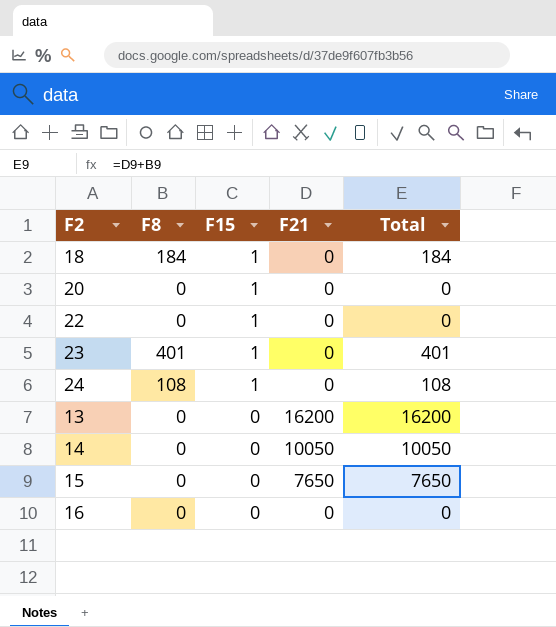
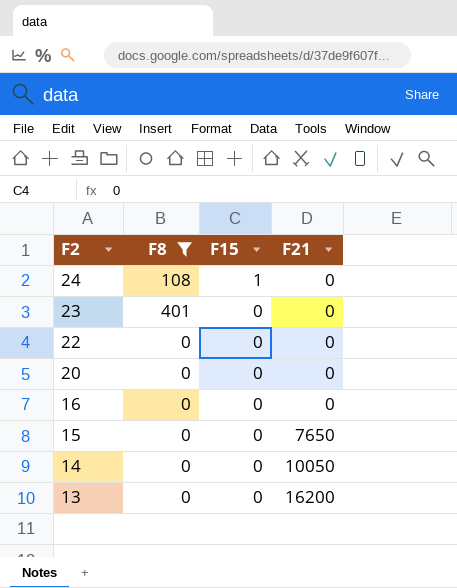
filter: none -> F8 != 184
row order: F15 descending -> F2 descending
column Total | formula: [F8] + [F21] -> none
23 | F15: 1 -> 0
22 | F15: 1 -> 0
20 | F15: 1 -> 0

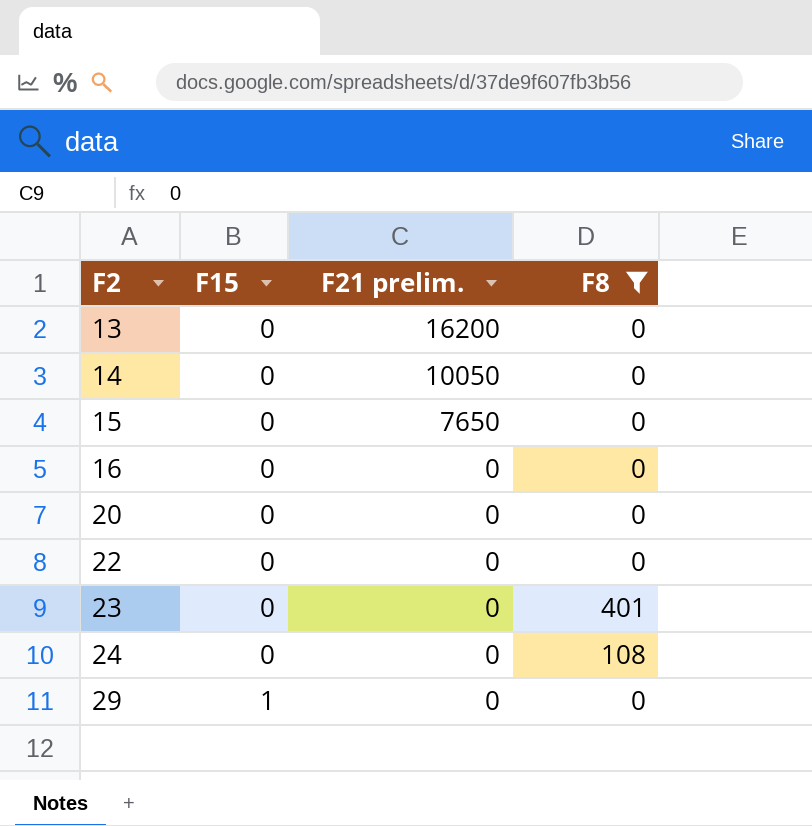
row order: F2 descending -> F2 ascending
column name: F21 -> F21 prelim.
column F8 | position: 2 -> 4
24 | F15: 1 -> 0
row 29: none -> 1 | 0 | 0

